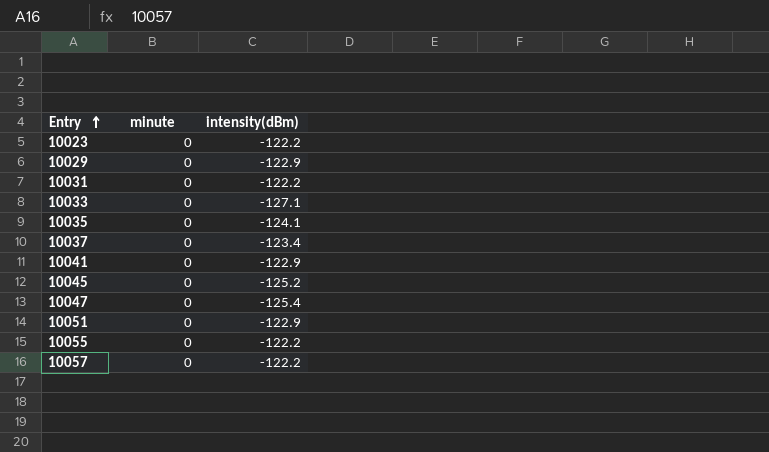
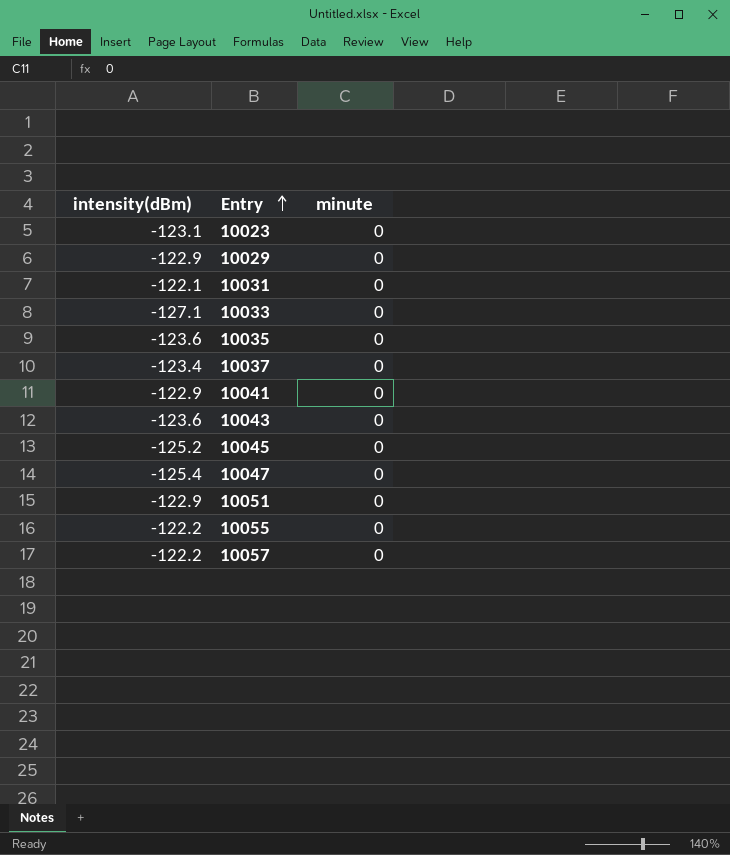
column intensity(dBm) | position: 3 -> 1
10023 | intensity(dBm): -122.2 -> -123.1
10031 | intensity(dBm): -122.2 -> -122.1
10035 | intensity(dBm): -124.1 -> -123.6
row 10043: none -> -123.6 | 0

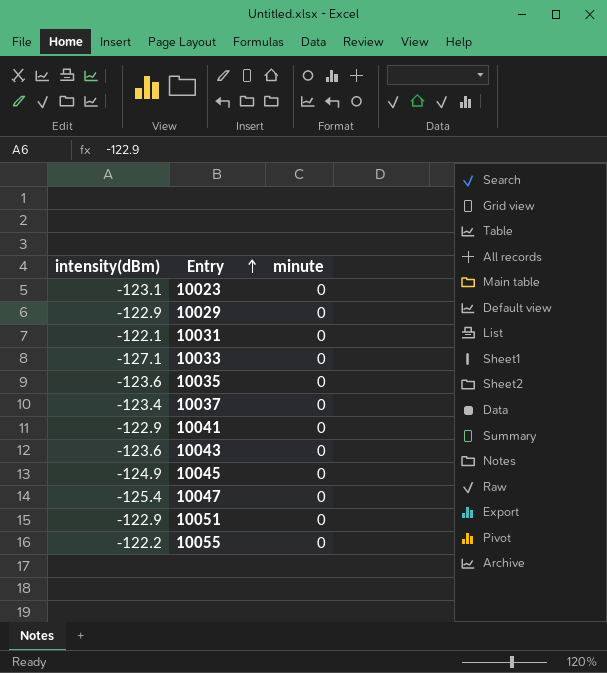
row 10057: -122.2 | 0 -> none
10045 | intensity(dBm): -125.2 -> -124.9

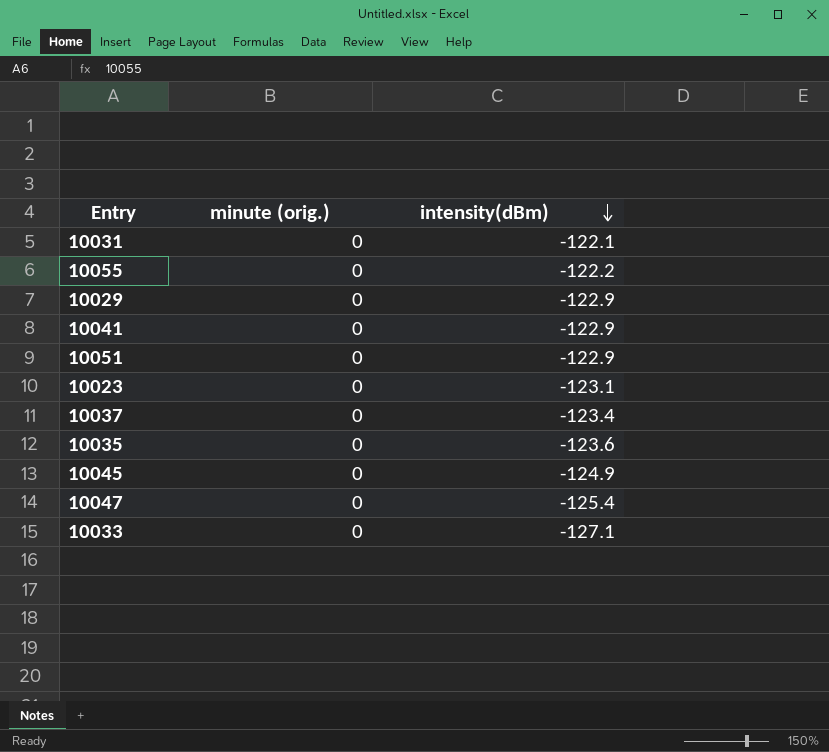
row order: Entry ascending -> intensity(dBm) descending
column name: minute -> minute (orig.)
column intensity(dBm) | position: 1 -> 3
row 10043: -123.6 | 0 -> none

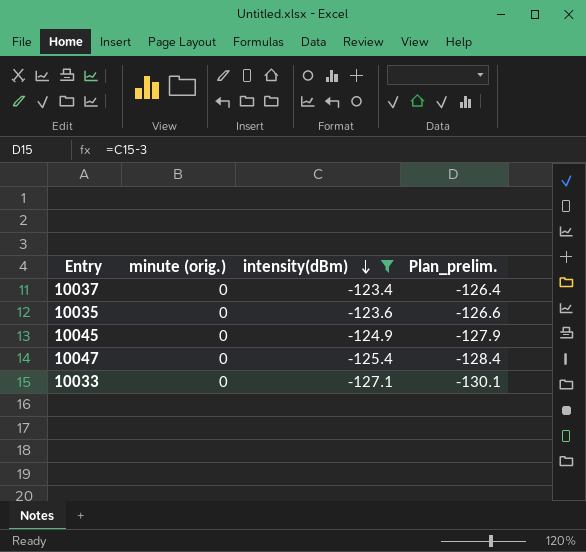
filter: none -> intensity(dBm) <= -123.4
column Plan_prelim. | formula: none -> [intensity(dBm)] - 3

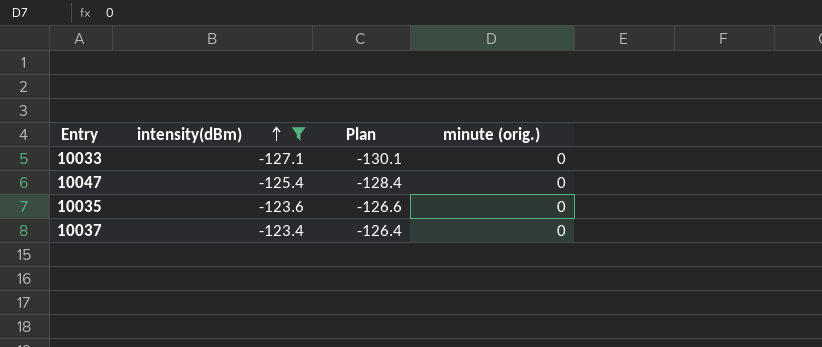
row order: intensity(dBm) descending -> intensity(dBm) ascending
column name: Plan_prelim. -> Plan
column minute (orig.) | position: 2 -> 4
row 10045: 0 | -124.9 | -127.9 -> none

